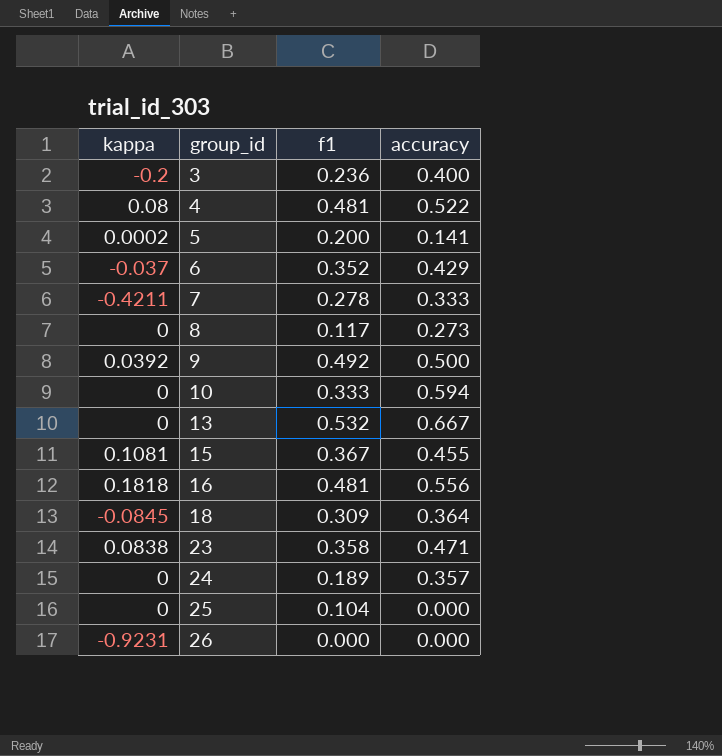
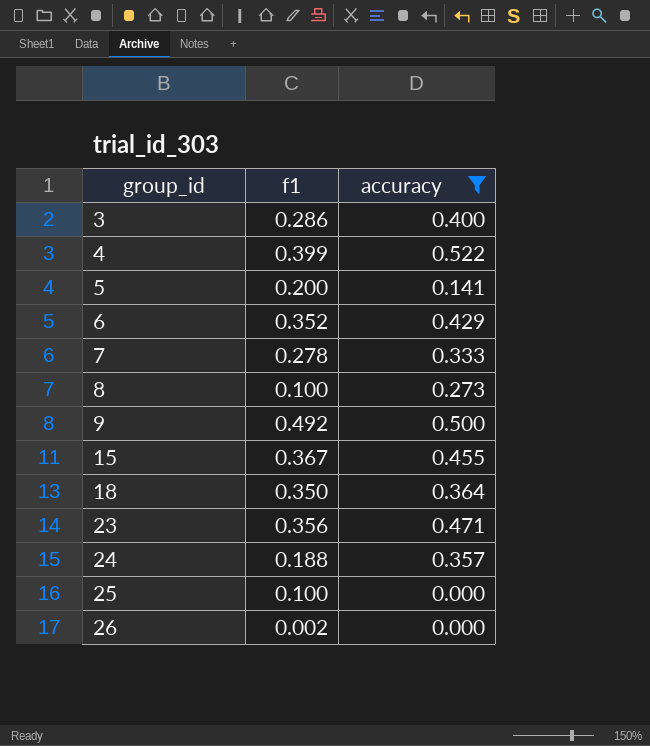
filter: none -> accuracy <= 0.522
column kappa | position: 1 -> none
3 | f1: 0.236 -> 0.286
4 | f1: 0.481 -> 0.399
8 | f1: 0.117 -> 0.100
18 | f1: 0.309 -> 0.350
23 | f1: 0.358 -> 0.356
24 | f1: 0.189 -> 0.188
25 | f1: 0.104 -> 0.100
26 | f1: 0.000 -> 0.002

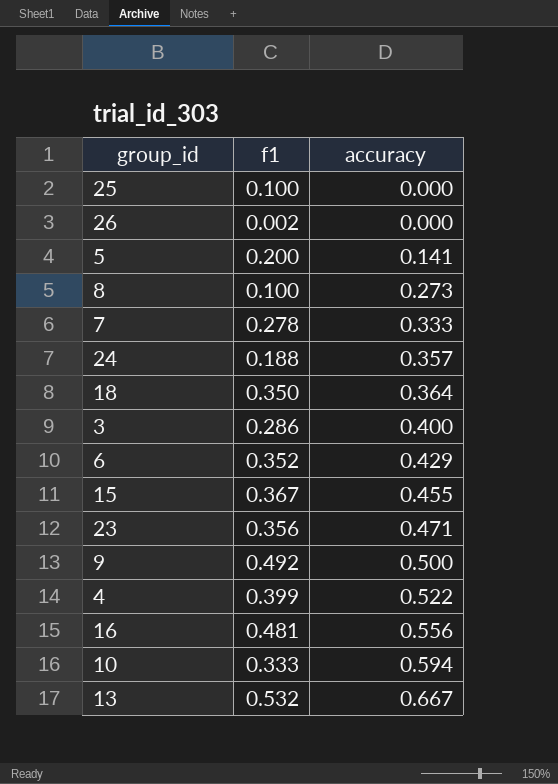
filter: accuracy <= 0.522 -> none
row order: group_id ascending -> accuracy ascending

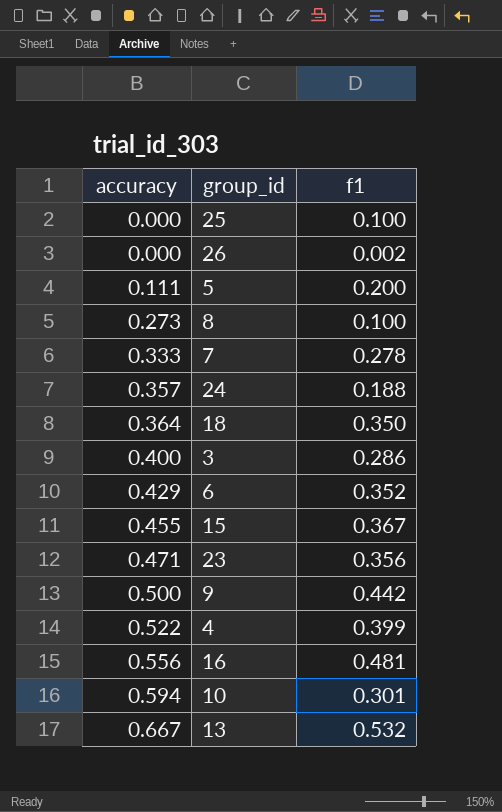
column accuracy | position: 3 -> 1
5 | accuracy: 0.141 -> 0.111
9 | f1: 0.492 -> 0.442
10 | f1: 0.333 -> 0.301

